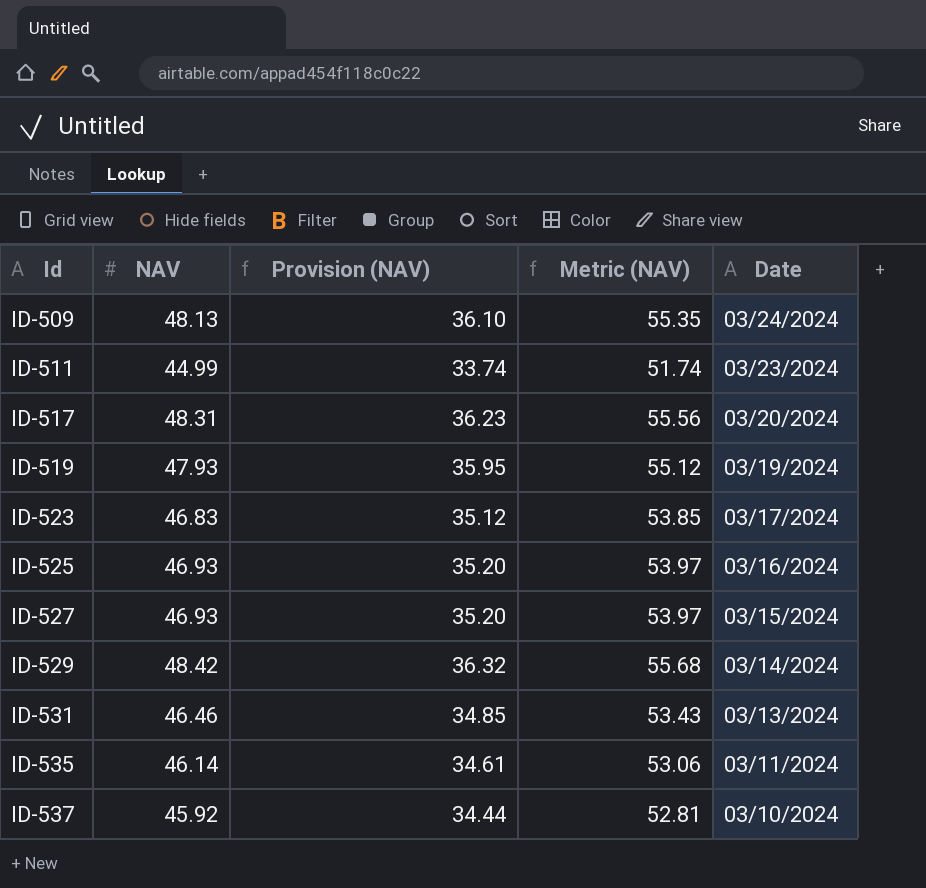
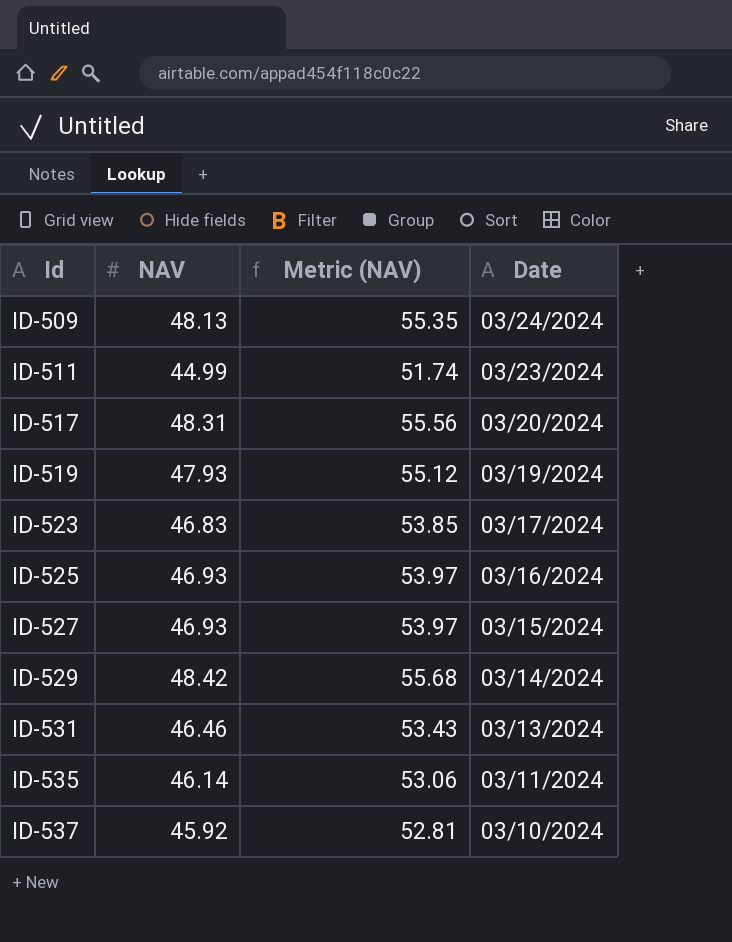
column Provision (NAV) | formula: [NAV] * 0.75 -> none

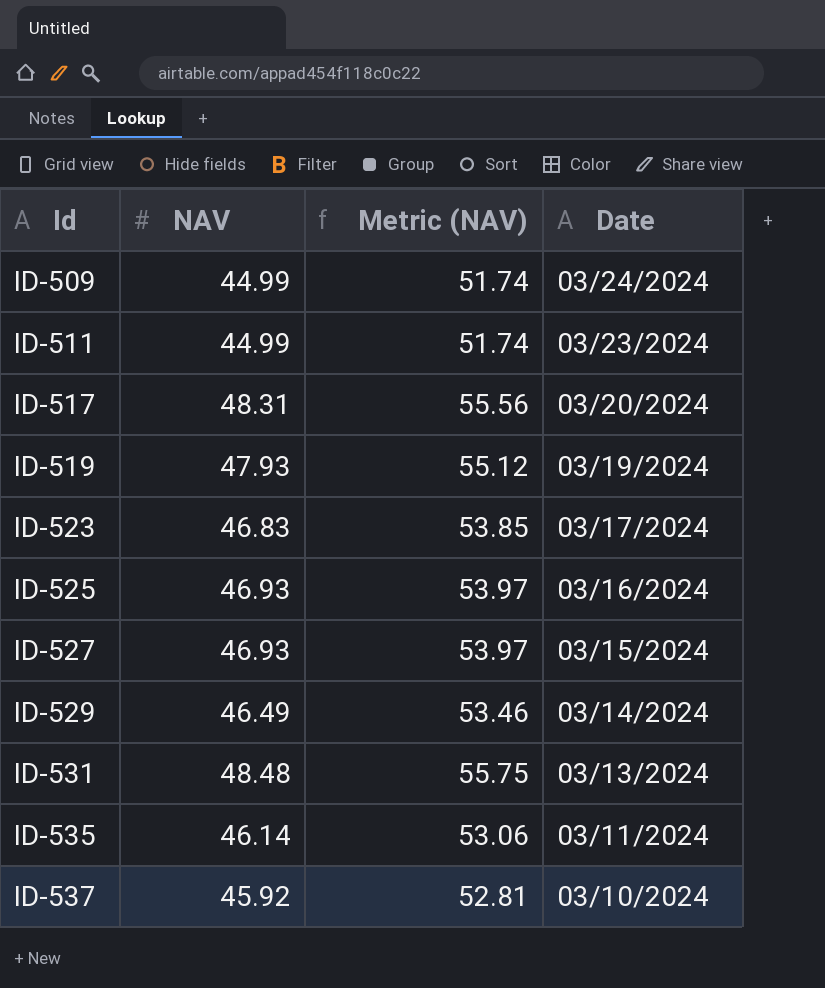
ID-509 | NAV: 48.13 -> 44.99
ID-509 | Metric (NAV): 55.35 -> 51.74
ID-529 | NAV: 48.42 -> 46.49
ID-529 | Metric (NAV): 55.68 -> 53.46
ID-531 | NAV: 46.46 -> 48.48
ID-531 | Metric (NAV): 53.43 -> 55.75

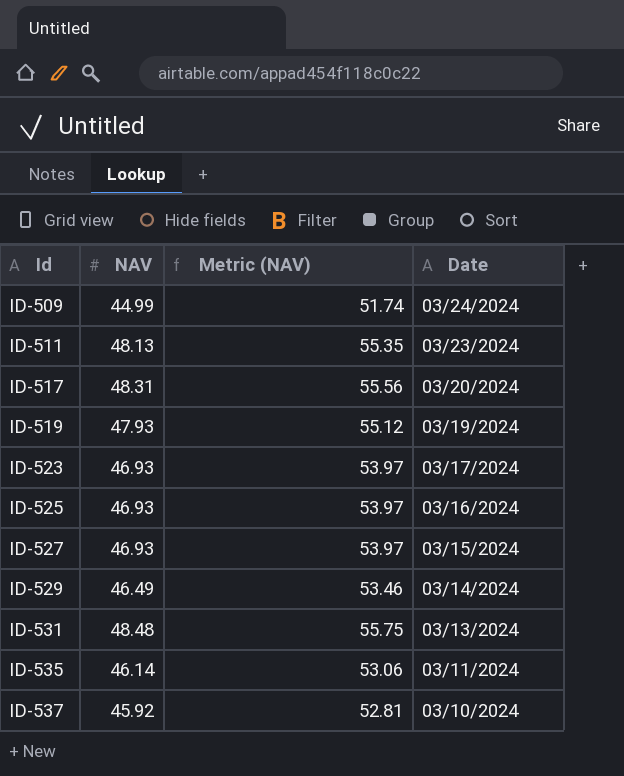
ID-511 | NAV: 44.99 -> 48.13
ID-511 | Metric (NAV): 51.74 -> 55.35
ID-523 | NAV: 46.83 -> 46.93
ID-523 | Metric (NAV): 53.85 -> 53.97

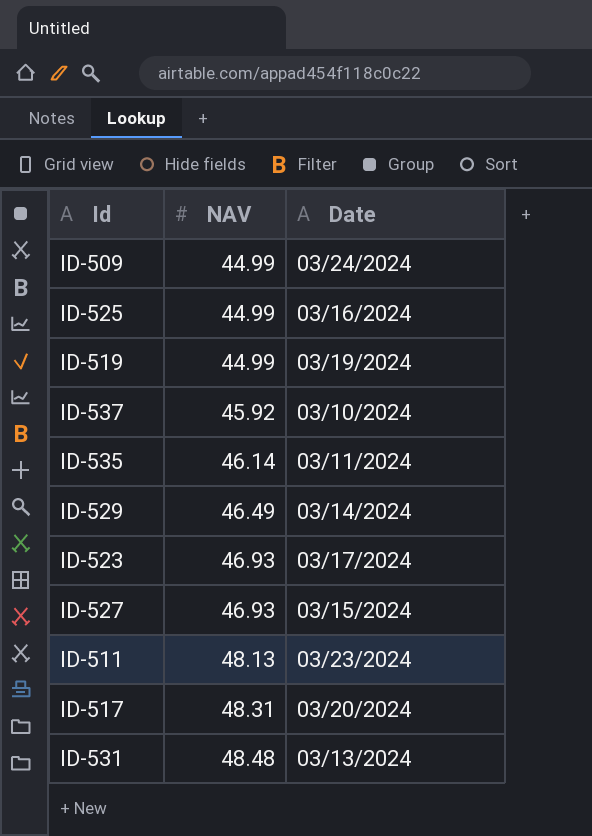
row order: Id ascending -> NAV ascending
column Metric (NAV) | formula: [NAV] * 1.15 -> none
ID-525 | NAV: 46.93 -> 44.99
ID-519 | NAV: 47.93 -> 44.99

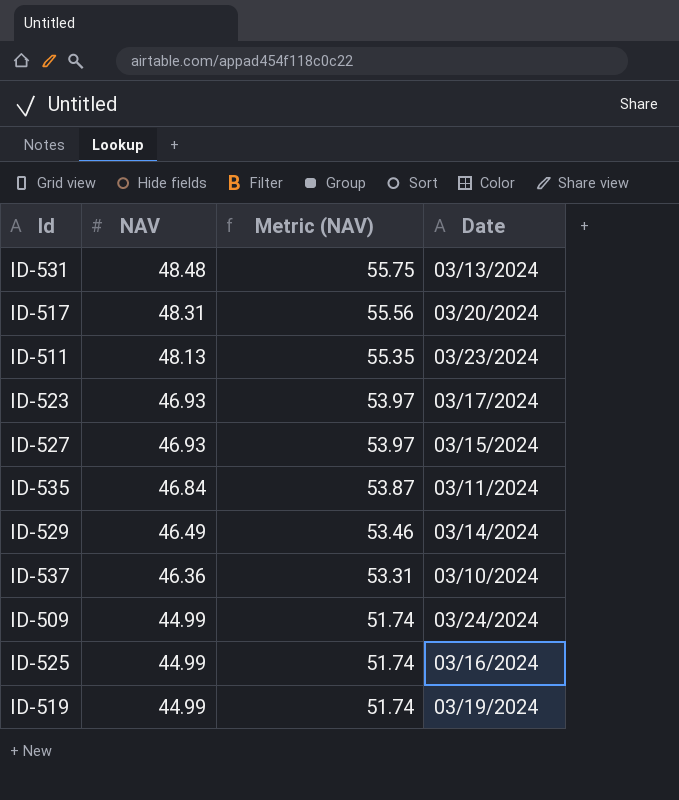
row order: NAV ascending -> NAV descending
column Metric (NAV) | formula: none -> [NAV] * 1.15
ID-535 | NAV: 46.14 -> 46.84
ID-537 | NAV: 45.92 -> 46.36

